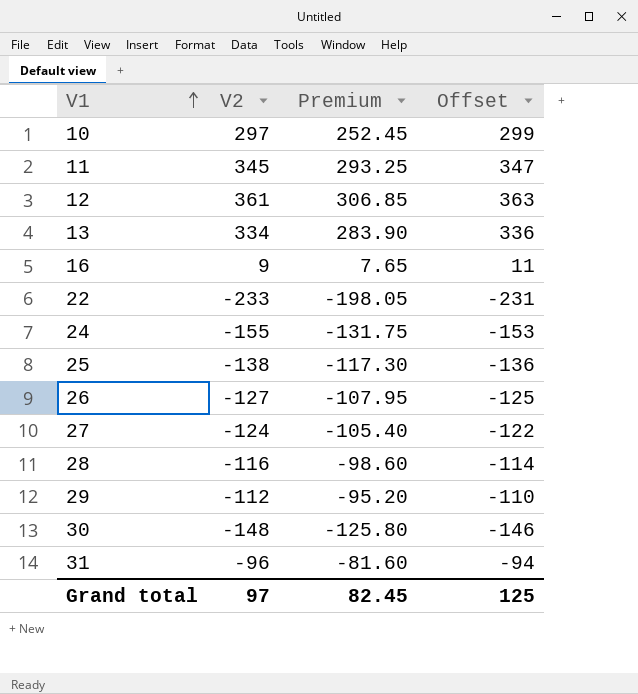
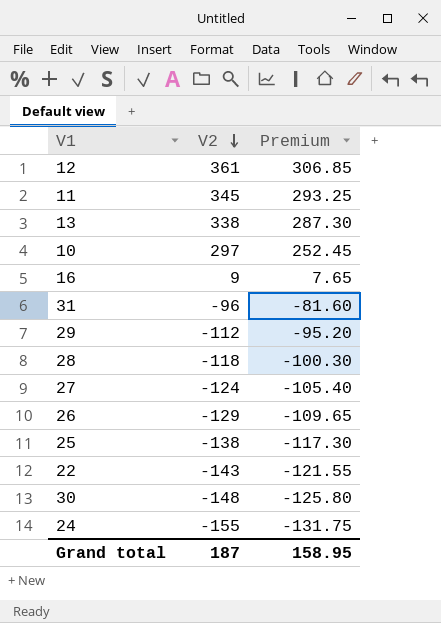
row order: V1 ascending -> V2 descending
column Offset | formula: [V2] + 2 -> none
13 | V2: 334 -> 338
13 | Premium: 283.90 -> 287.30
28 | V2: -116 -> -118
28 | Premium: -98.60 -> -100.30
26 | V2: -127 -> -129
26 | Premium: -107.95 -> -109.65
22 | V2: -233 -> -143
22 | Premium: -198.05 -> -121.55
Grand total | V2: 97 -> 187
Grand total | Premium: 82.45 -> 158.95

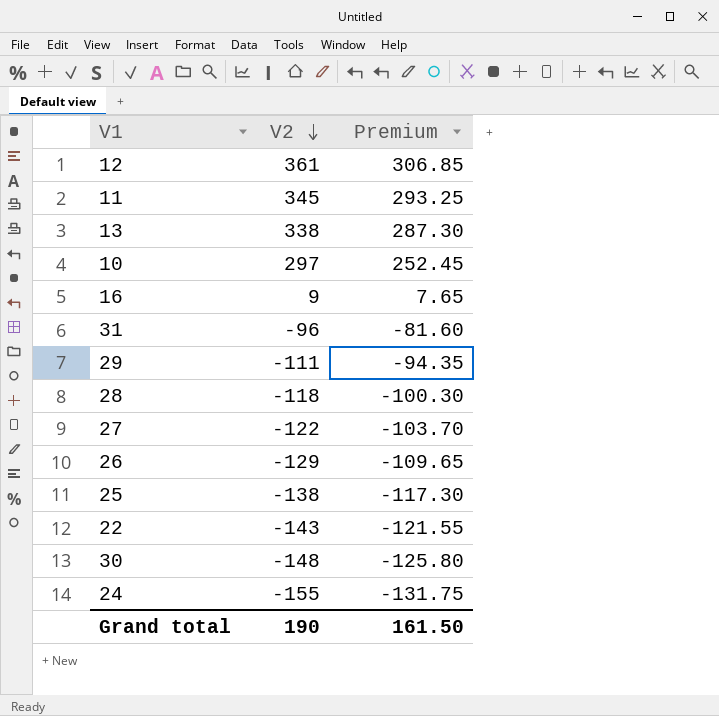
29 | V2: -112 -> -111
29 | Premium: -95.20 -> -94.35
27 | V2: -124 -> -122
27 | Premium: -105.40 -> -103.70
Grand total | V2: 187 -> 190
Grand total | Premium: 158.95 -> 161.50

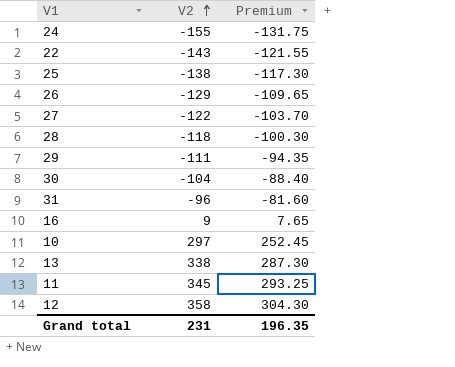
row order: V2 descending -> V2 ascending
30 | V2: -148 -> -104
30 | Premium: -125.80 -> -88.40
12 | V2: 361 -> 358
12 | Premium: 306.85 -> 304.30
Grand total | V2: 190 -> 231
Grand total | Premium: 161.50 -> 196.35

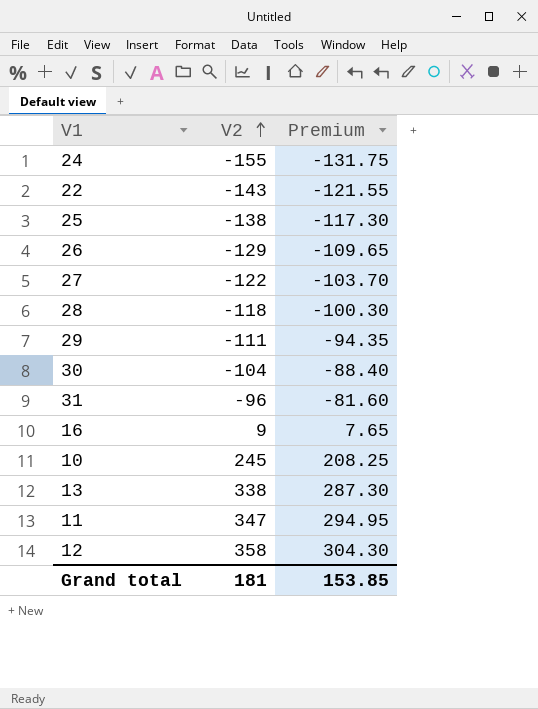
10 | V2: 297 -> 245
10 | Premium: 252.45 -> 208.25
11 | V2: 345 -> 347
11 | Premium: 293.25 -> 294.95
Grand total | V2: 231 -> 181
Grand total | Premium: 196.35 -> 153.85

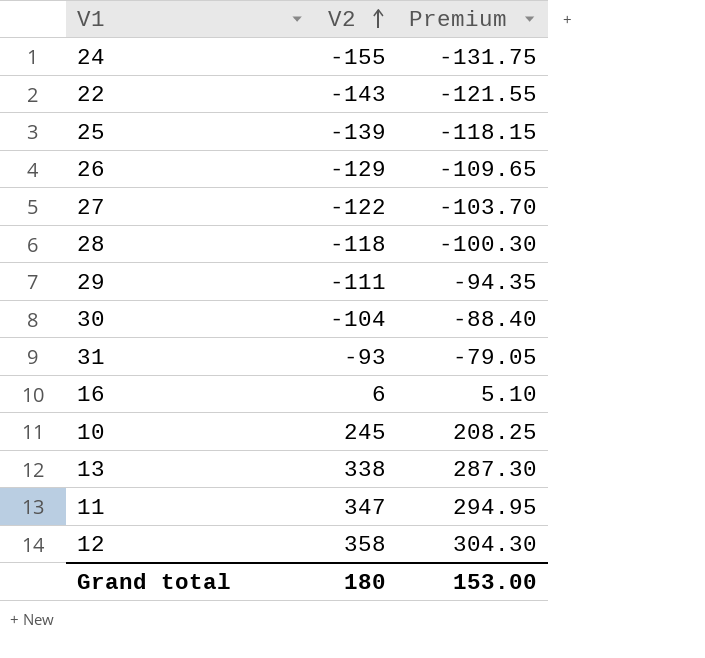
25 | V2: -138 -> -139
25 | Premium: -117.30 -> -118.15
31 | V2: -96 -> -93
31 | Premium: -81.60 -> -79.05
16 | V2: 9 -> 6
16 | Premium: 7.65 -> 5.10
Grand total | V2: 181 -> 180
Grand total | Premium: 153.85 -> 153.00

